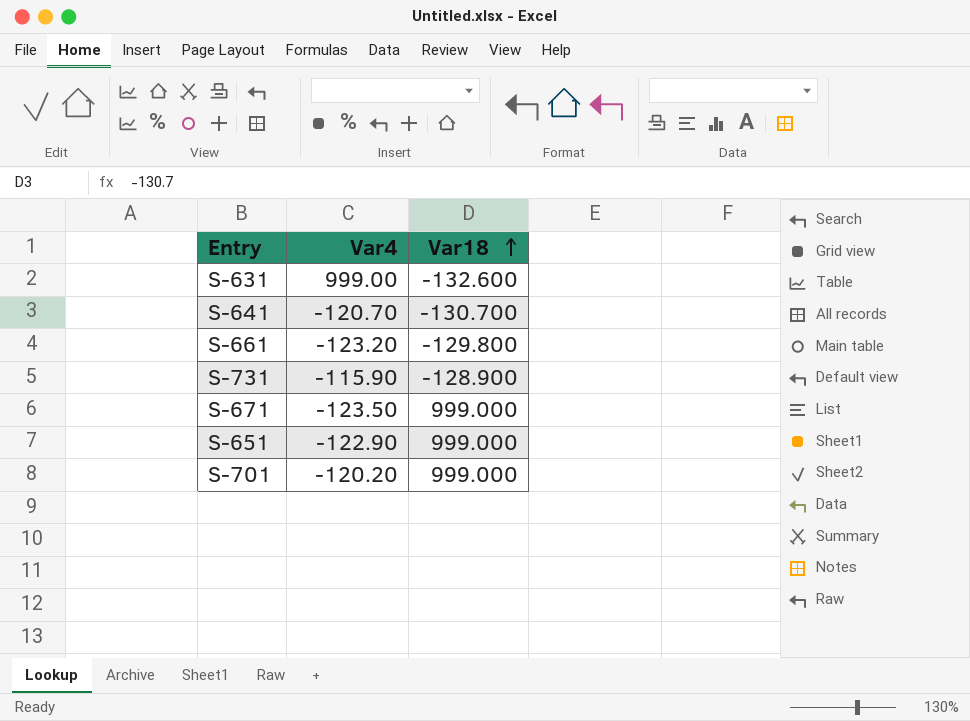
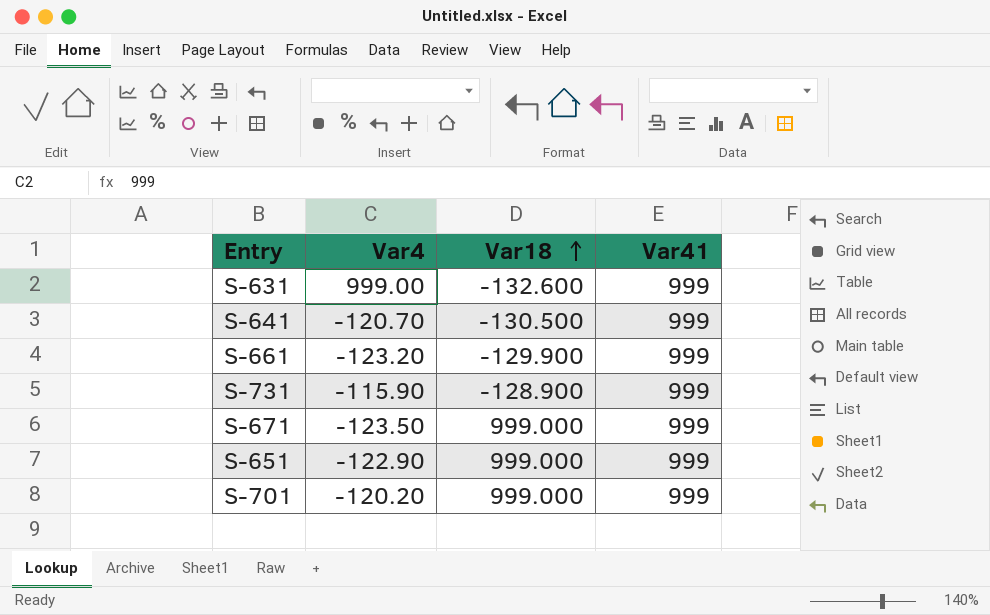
column Var41 | position: none -> 4
S-641 | Var18: -130.700 -> -130.500
S-661 | Var18: -129.800 -> -129.900

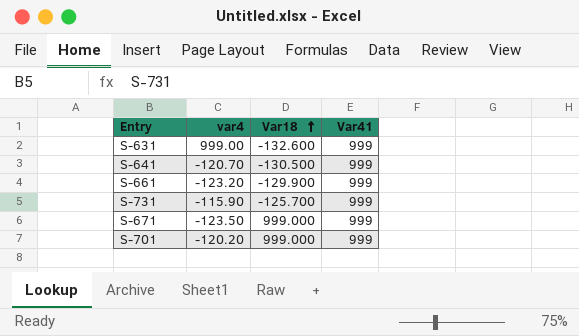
column name: Var4 -> var4
row S-651: -122.90 | 999.000 | 999 -> none
S-731 | Var18: -128.900 -> -125.700

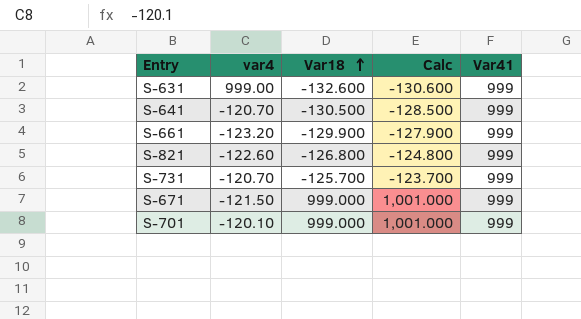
column Calc | formula: none -> [Var18] + 2
row S-821: none -> -122.60 | -126.800 | -124.800 | 999
S-731 | var4: -115.90 -> -120.70
S-671 | var4: -123.50 -> -121.50
S-701 | var4: -120.20 -> -120.10

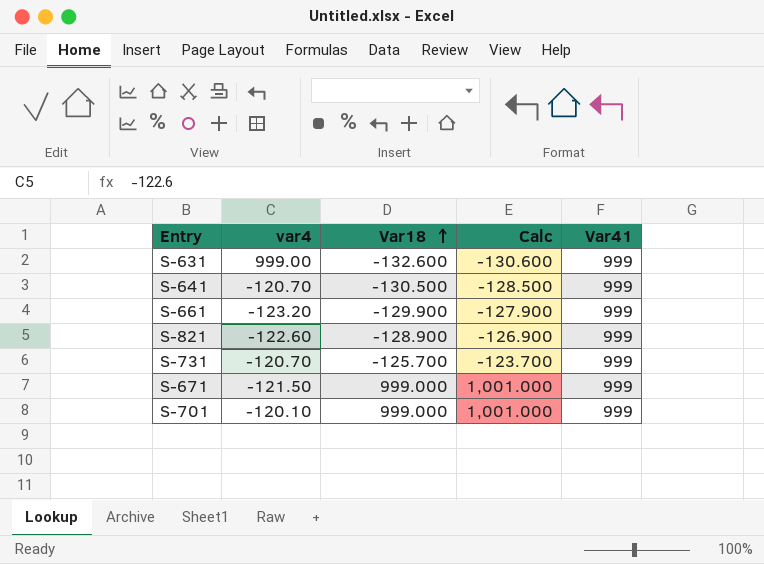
S-821 | Var18: -126.800 -> -128.900
S-821 | Calc: -124.800 -> -126.900

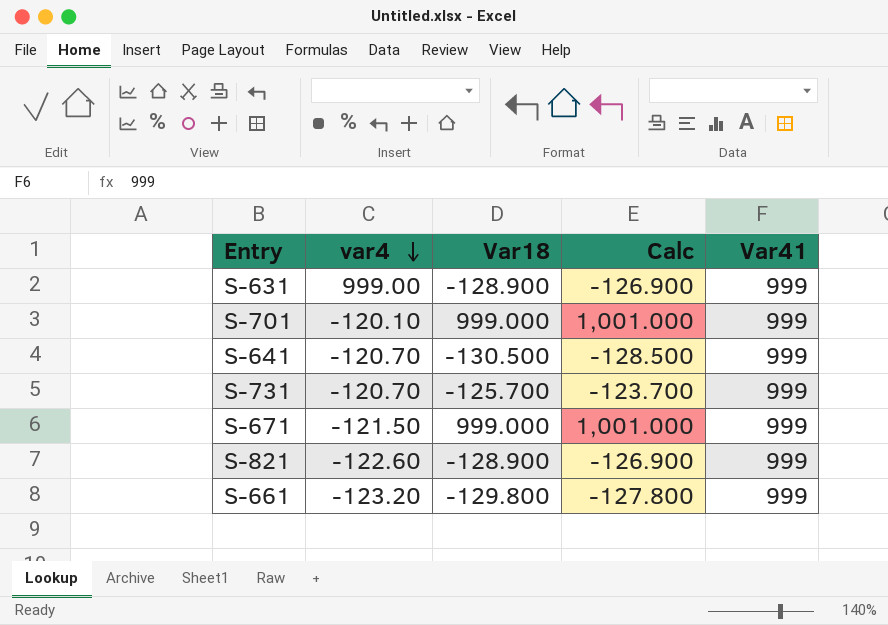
row order: Var18 ascending -> var4 descending
S-631 | Var18: -132.600 -> -128.900
S-631 | Calc: -130.600 -> -126.900
S-661 | Var18: -129.900 -> -129.800
S-661 | Calc: -127.900 -> -127.800

